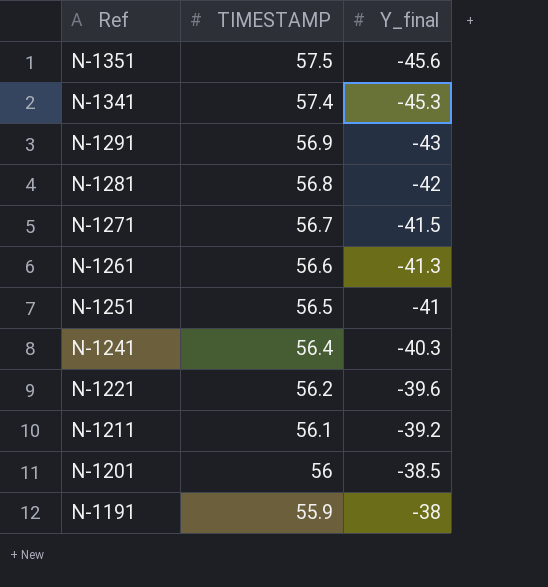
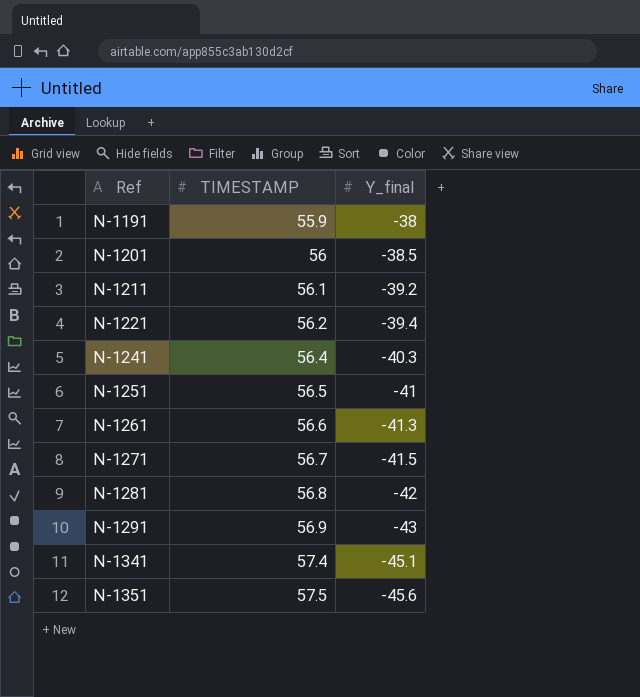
row order: Ref descending -> Ref ascending
N-1221 | Y_final: -39.6 -> -39.4
N-1341 | Y_final: -45.3 -> -45.1

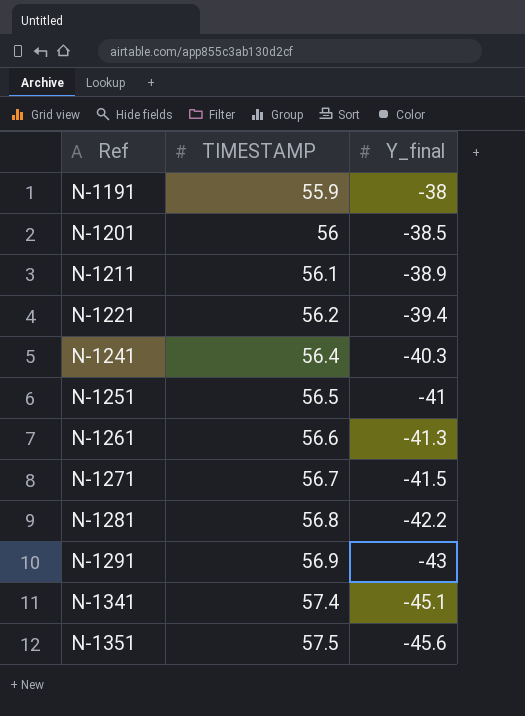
N-1211 | Y_final: -39.2 -> -38.9
N-1281 | Y_final: -42 -> -42.2

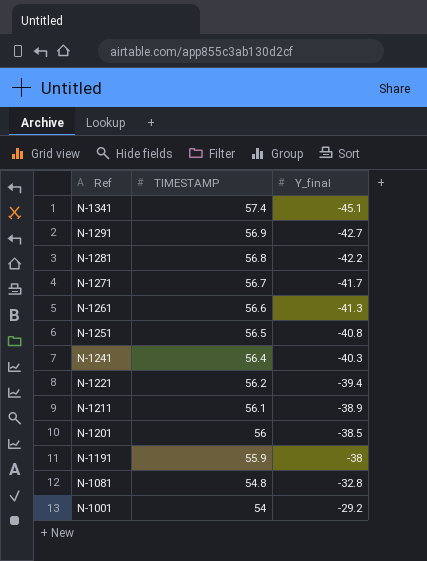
row order: Ref ascending -> Ref descending
row N-1351: 57.5 | -45.6 -> none
N-1291 | Y_final: -43 -> -42.7
N-1271 | Y_final: -41.5 -> -41.7
N-1251 | Y_final: -41 -> -40.8
row N-1081: none -> 54.8 | -32.8
row N-1001: none -> 54 | -29.2

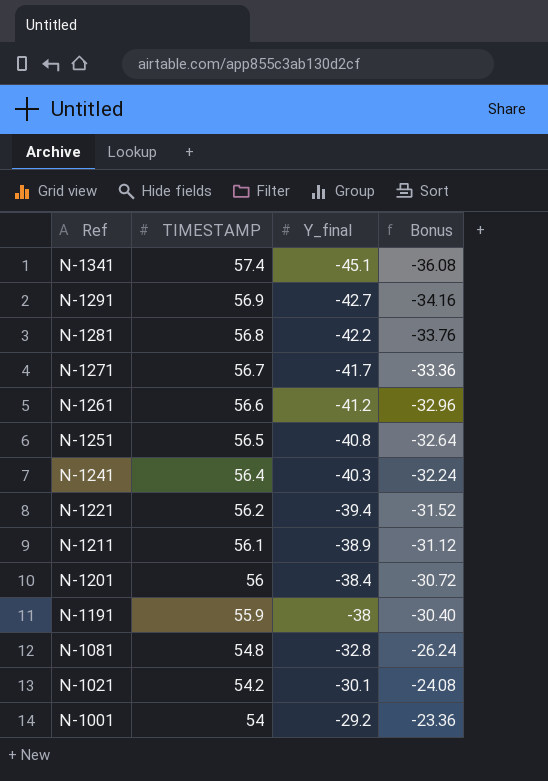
column Bonus | formula: none -> [Y_final] * 0.8
N-1261 | Y_final: -41.3 -> -41.2
N-1201 | Y_final: -38.5 -> -38.4
row N-1021: none -> 54.2 | -30.1 | -24.08

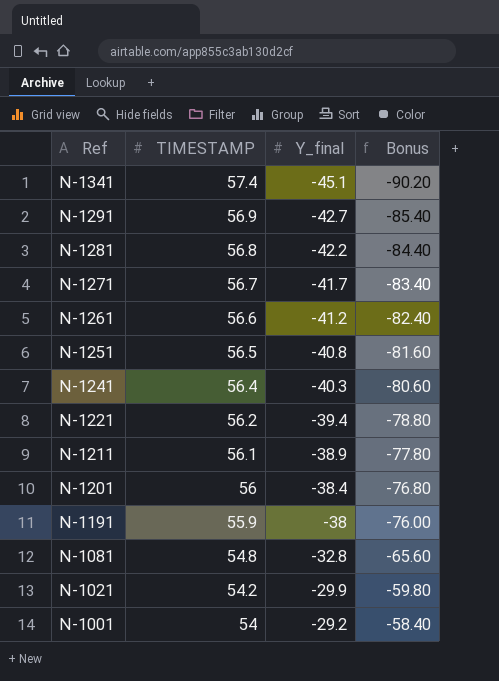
column Bonus | formula: [Y_final] * 0.8 -> [Y_final] * 2
N-1021 | Y_final: -30.1 -> -29.9

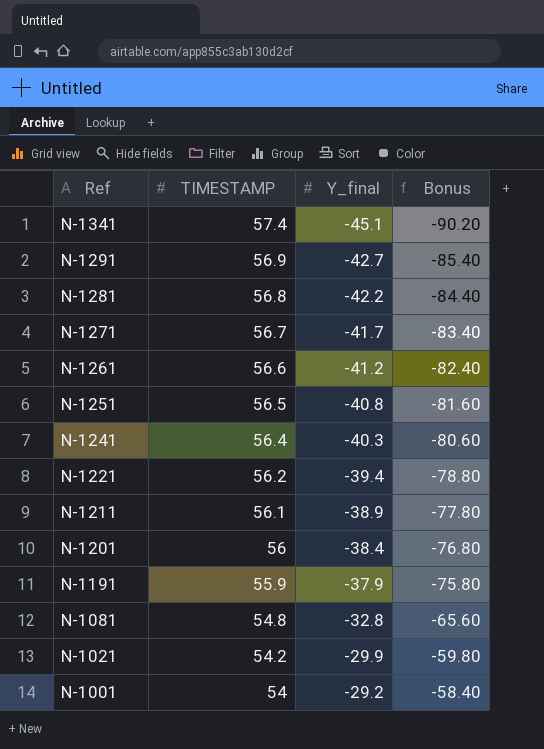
N-1191 | Y_final: -38 -> -37.9
N-1191 | Bonus: -76.00 -> -75.80

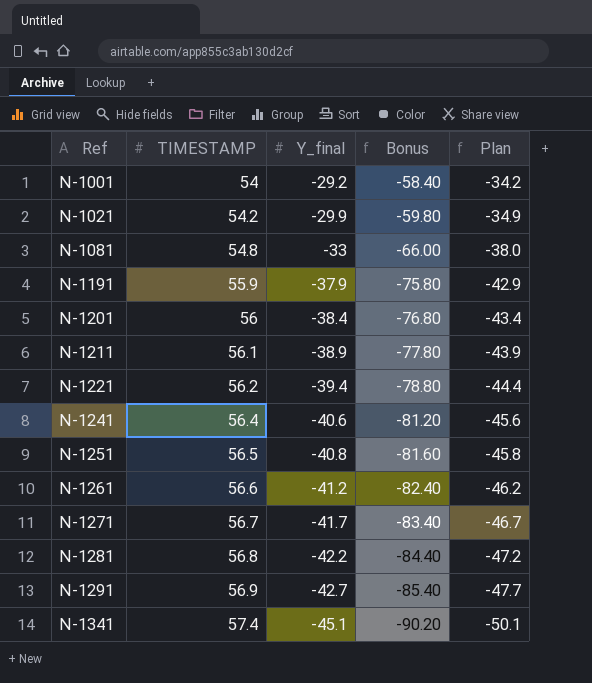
row order: Ref descending -> Ref ascending
column Plan | formula: none -> [Y_final] - 5
N-1081 | Y_final: -32.8 -> -33
N-1081 | Bonus: -65.60 -> -66.00
N-1241 | Y_final: -40.3 -> -40.6
N-1241 | Bonus: -80.60 -> -81.20

